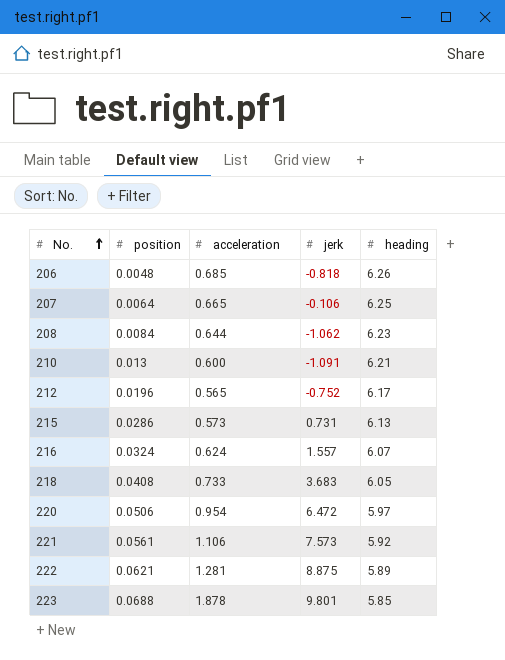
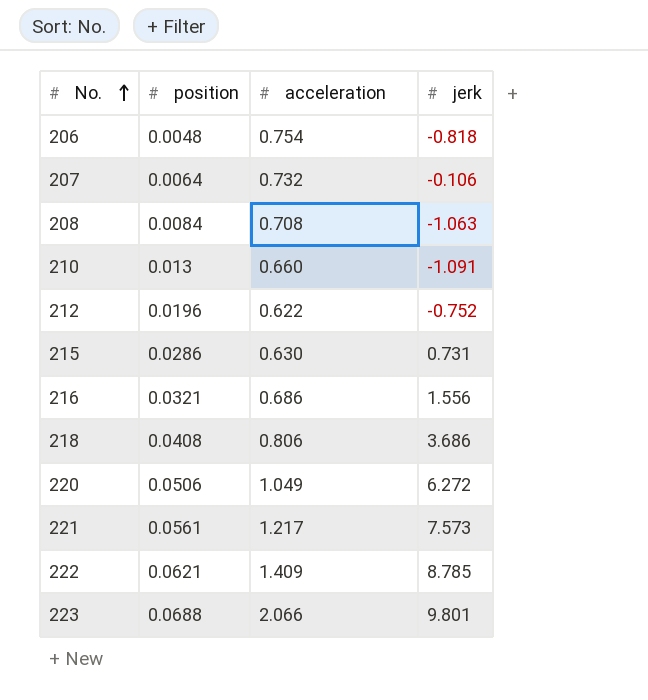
column heading | position: 5 -> none
206 | acceleration: 0.685 -> 0.754
207 | acceleration: 0.665 -> 0.732
208 | acceleration: 0.644 -> 0.708
208 | jerk: -1.062 -> -1.063
210 | acceleration: 0.600 -> 0.660
212 | acceleration: 0.565 -> 0.622
215 | acceleration: 0.573 -> 0.630
216 | position: 0.0324 -> 0.0321
216 | acceleration: 0.624 -> 0.686
216 | jerk: 1.557 -> 1.556
218 | acceleration: 0.733 -> 0.806
218 | jerk: 3.683 -> 3.686
220 | acceleration: 0.954 -> 1.049
220 | jerk: 6.472 -> 6.272
221 | acceleration: 1.106 -> 1.217
222 | acceleration: 1.281 -> 1.409
222 | jerk: 8.875 -> 8.785
223 | acceleration: 1.878 -> 2.066

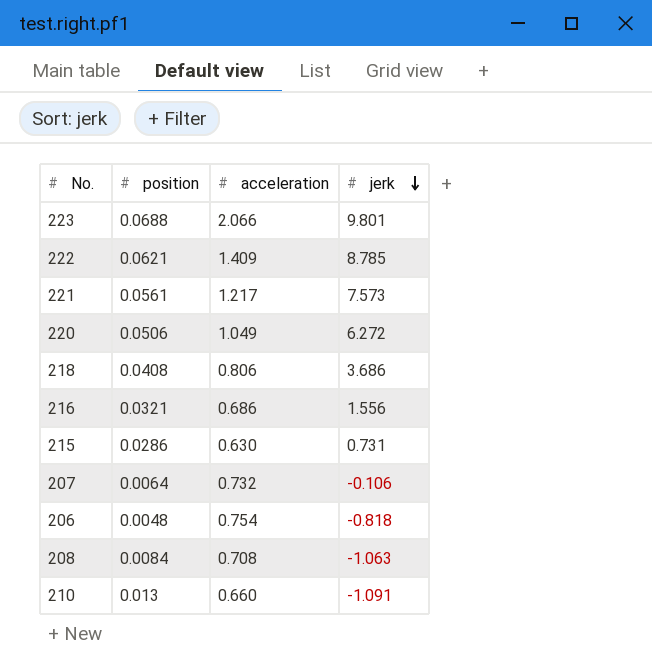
row order: No. ascending -> jerk descending
row 212: 0.0196 | 0.622 | -0.752 -> none

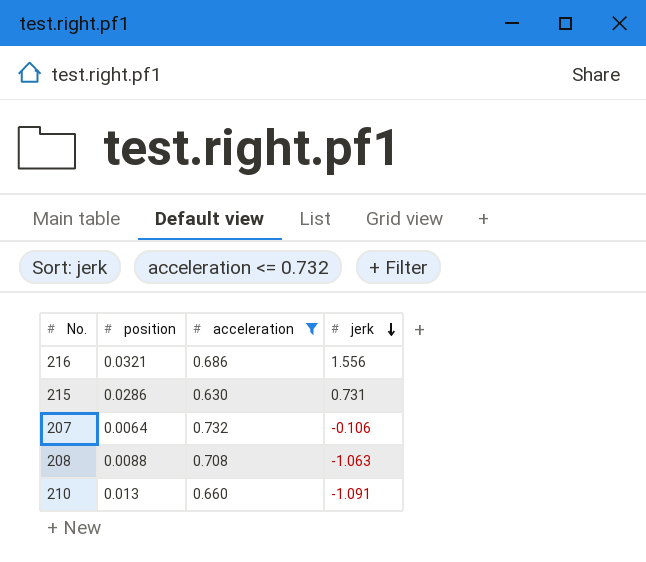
filter: none -> acceleration <= 0.732
208 | position: 0.0084 -> 0.0088

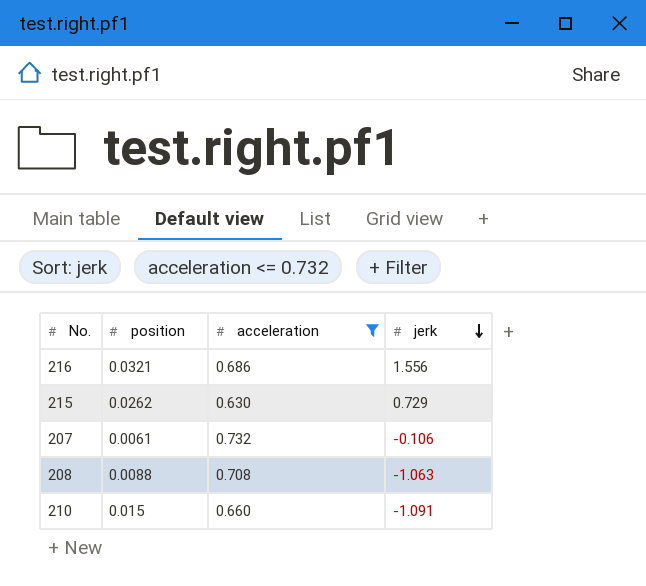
215 | position: 0.0286 -> 0.0262
215 | jerk: 0.731 -> 0.729
207 | position: 0.0064 -> 0.0061
210 | position: 0.013 -> 0.015

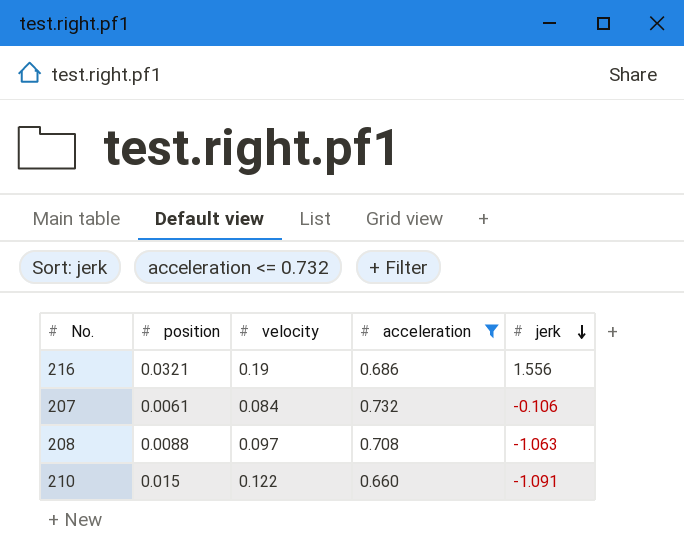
column velocity | position: none -> 3
row 215: 0.0262 | 0.630 | 0.729 -> none

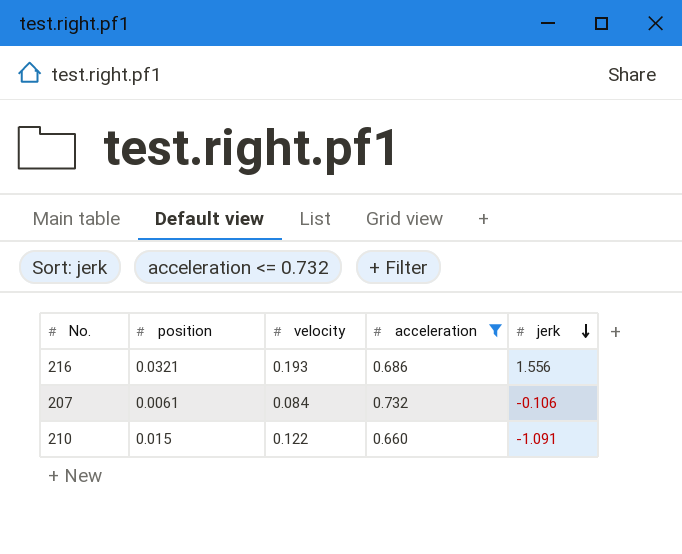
row 208: 0.0088 | 0.097 | 0.708 | -1.063 -> none
216 | velocity: 0.19 -> 0.193

